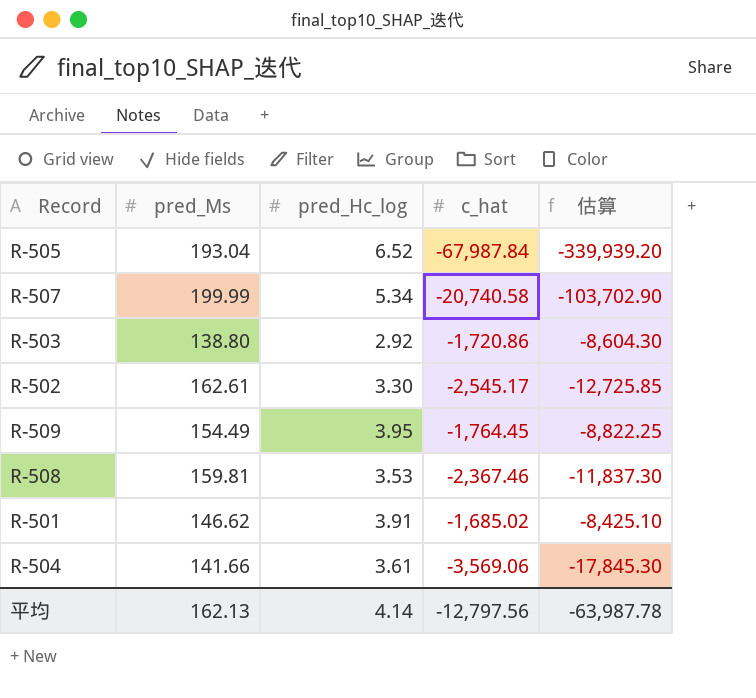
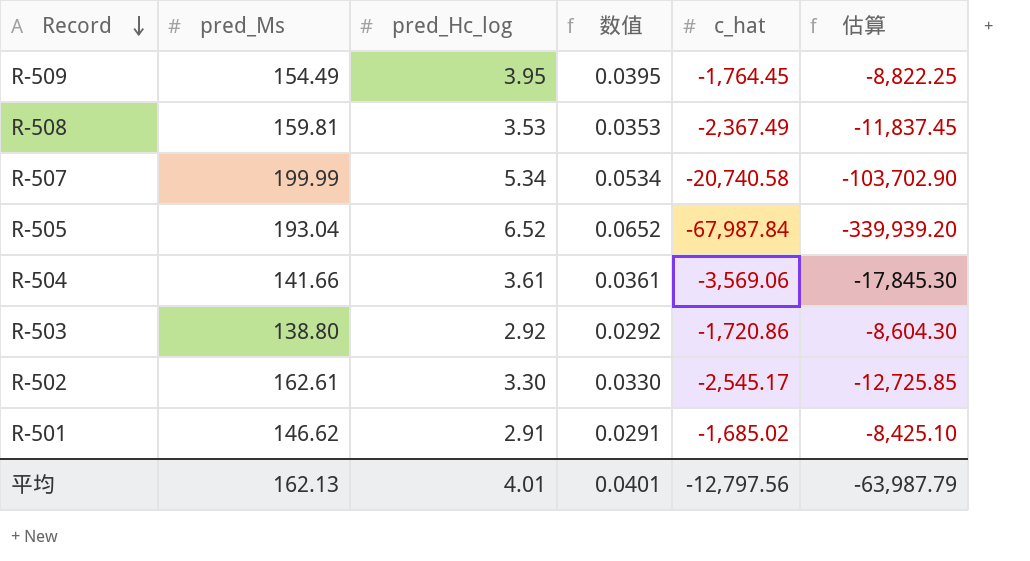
row order: none -> Record descending
column 数值 | formula: none -> [pred_Hc_log] * 0.01
R-508 | c_hat: -2,367.46 -> -2,367.49
R-508 | 估算: -11,837.30 -> -11,837.45
R-501 | pred_Hc_log: 3.91 -> 2.91
平均 | pred_Hc_log: 4.14 -> 4.01
平均 | 估算: -63,987.78 -> -63,987.79

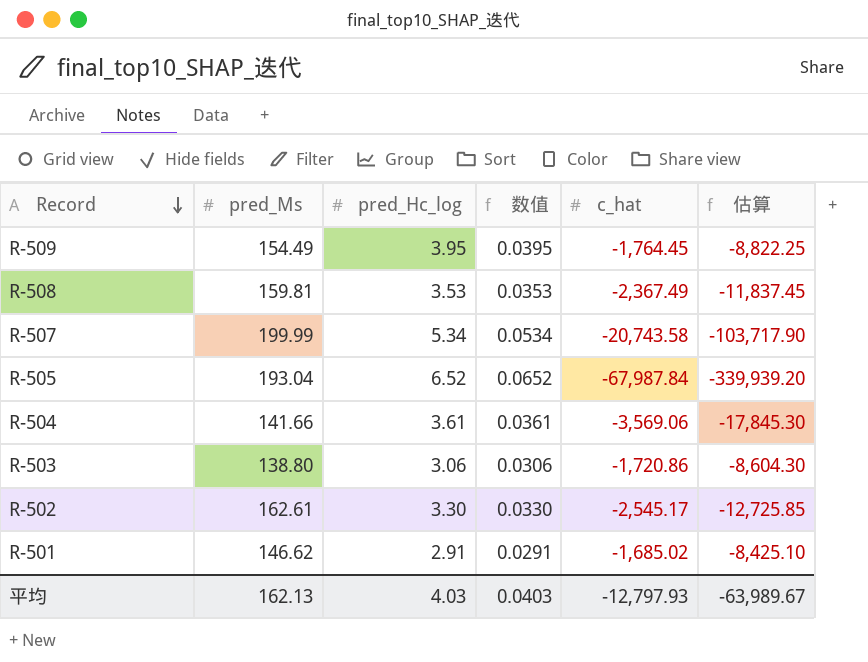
R-507 | c_hat: -20,740.58 -> -20,743.58
R-507 | 估算: -103,702.90 -> -103,717.90
R-503 | pred_Hc_log: 2.92 -> 3.06
R-503 | 数值: 0.0292 -> 0.0306
平均 | pred_Hc_log: 4.01 -> 4.03
平均 | 数值: 0.0401 -> 0.0403
平均 | c_hat: -12,797.56 -> -12,797.93
平均 | 估算: -63,987.79 -> -63,989.67

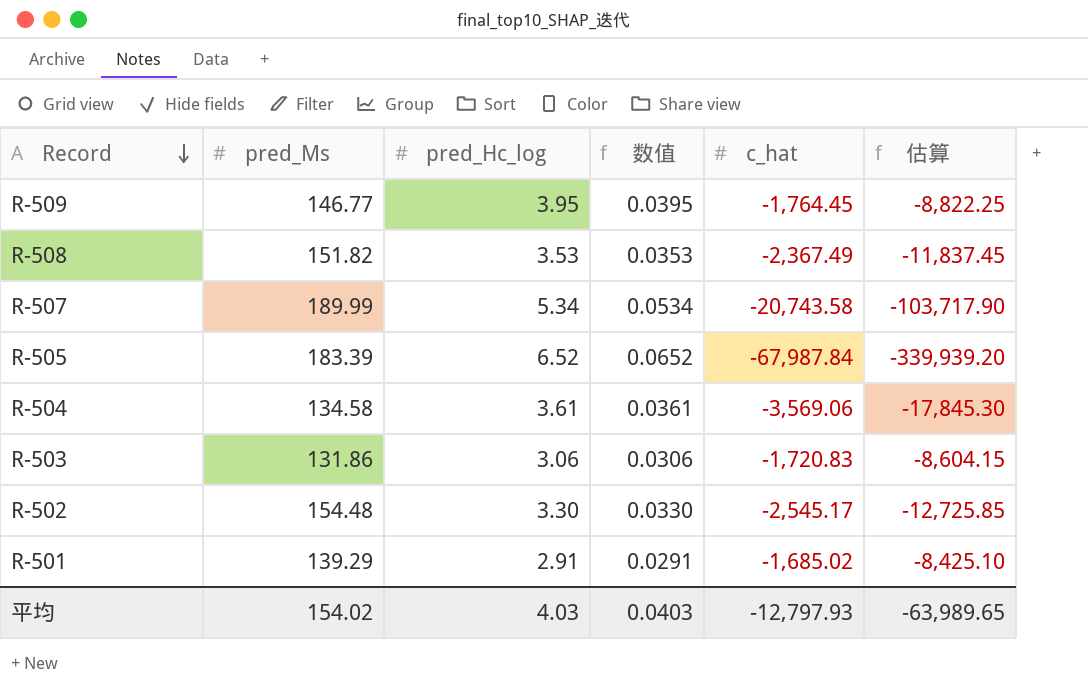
R-509 | pred_Ms: 154.49 -> 146.77
R-508 | pred_Ms: 159.81 -> 151.82
R-507 | pred_Ms: 199.99 -> 189.99
R-505 | pred_Ms: 193.04 -> 183.39
R-504 | pred_Ms: 141.66 -> 134.58
R-503 | pred_Ms: 138.80 -> 131.86
R-503 | c_hat: -1,720.86 -> -1,720.83
R-503 | 估算: -8,604.30 -> -8,604.15
R-502 | pred_Ms: 162.61 -> 154.48
R-501 | pred_Ms: 146.62 -> 139.29
平均 | pred_Ms: 162.13 -> 154.02
平均 | 估算: -63,989.67 -> -63,989.65

